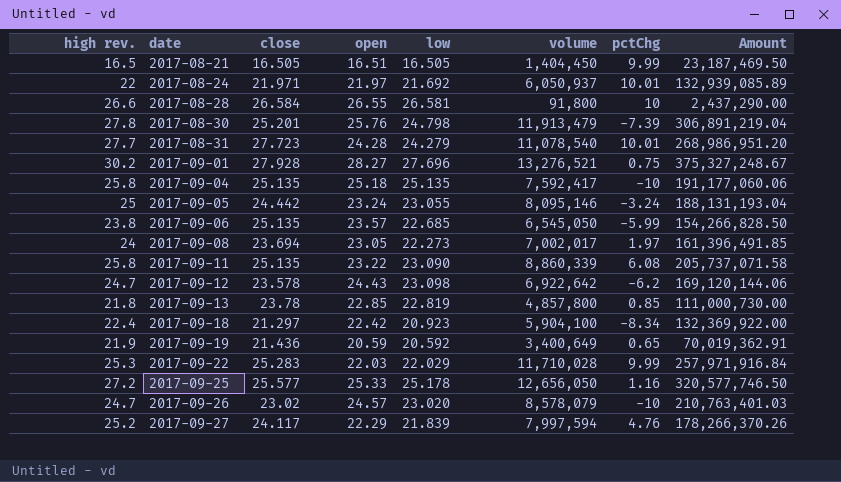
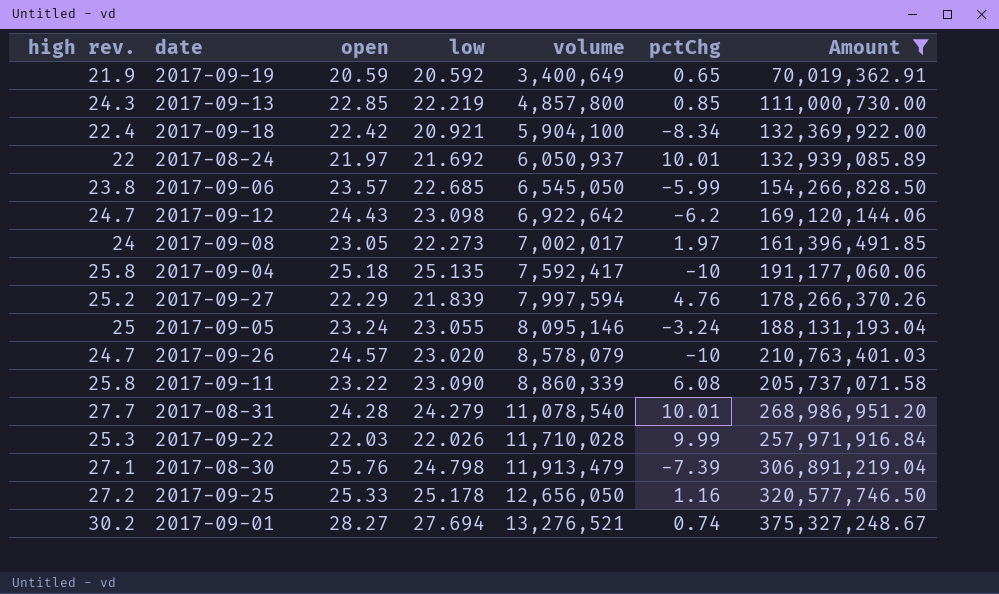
filter: none -> Amount >= 70,019,362.91
row order: date ascending -> volume ascending
column close | position: 3 -> none
2017-09-13 | high rev.: 21.8 -> 24.3
2017-09-13 | low: 22.819 -> 22.219
2017-09-18 | low: 20.923 -> 20.921
2017-09-22 | low: 22.029 -> 22.026
2017-08-30 | high rev.: 27.8 -> 27.1
2017-09-01 | low: 27.696 -> 27.694
2017-09-01 | pctChg: 0.75 -> 0.74

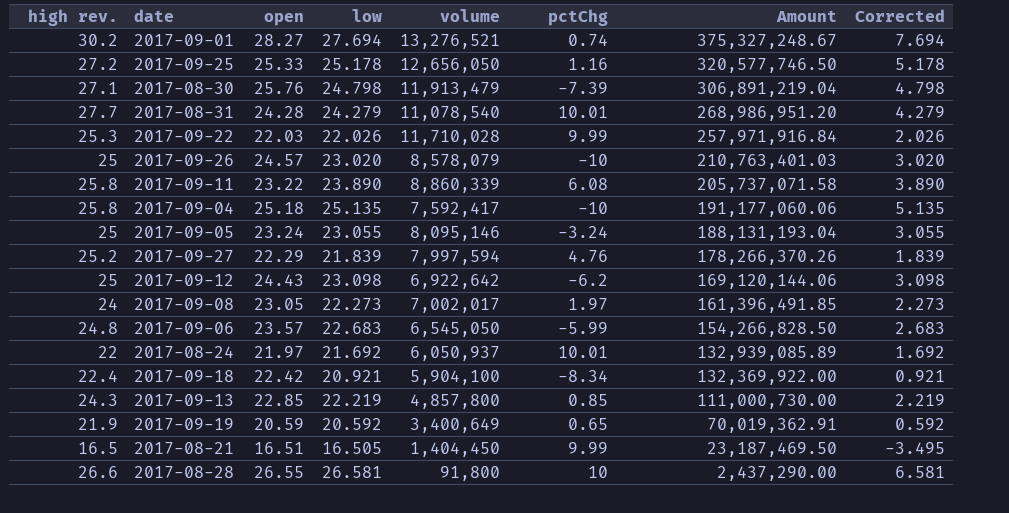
filter: Amount >= 70,019,362.91 -> none
row order: volume ascending -> Amount descending
column Corrected | formula: none -> [low] - 20
2017-09-26 | high rev.: 24.7 -> 25
2017-09-11 | low: 23.090 -> 23.890
2017-09-12 | high rev.: 24.7 -> 25
2017-09-06 | high rev.: 23.8 -> 24.8
2017-09-06 | low: 22.685 -> 22.683

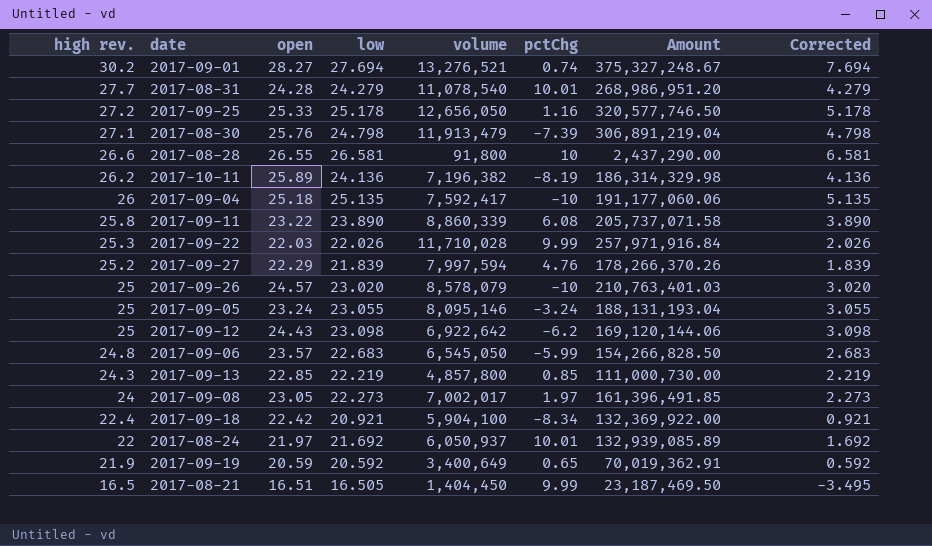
row order: Amount descending -> high rev. descending
row 2017-10-11: none -> 26.2 | 25.89 | 24.136 | 7,196,382 | -8.19 | 186,314,329.98 | 4.136
2017-09-04 | high rev.: 25.8 -> 26

